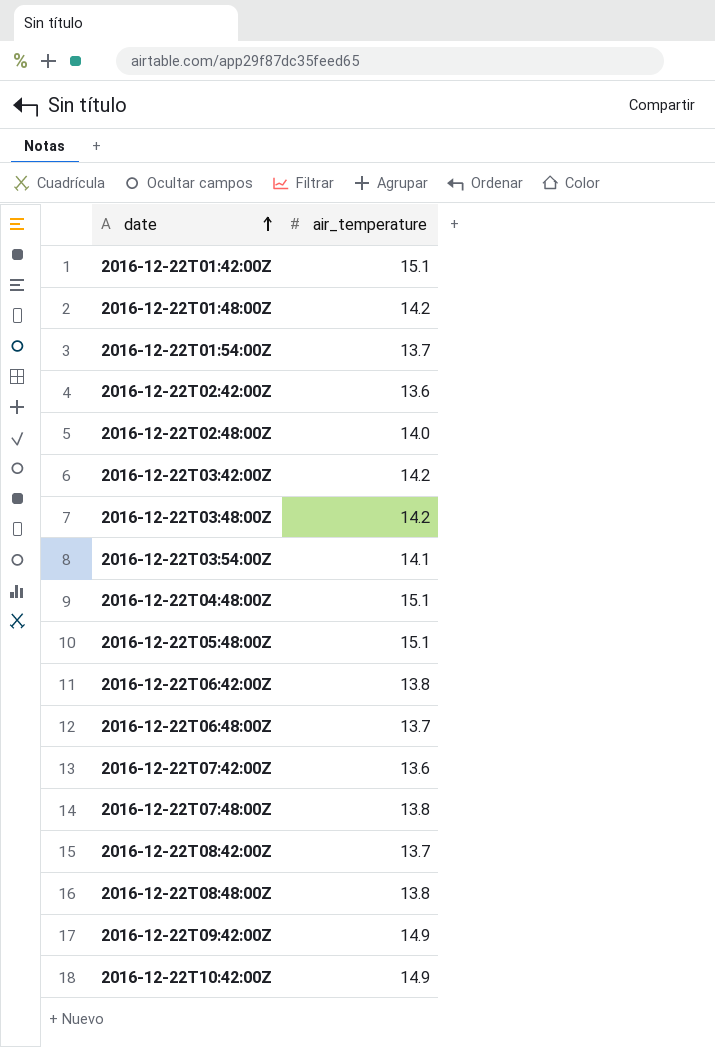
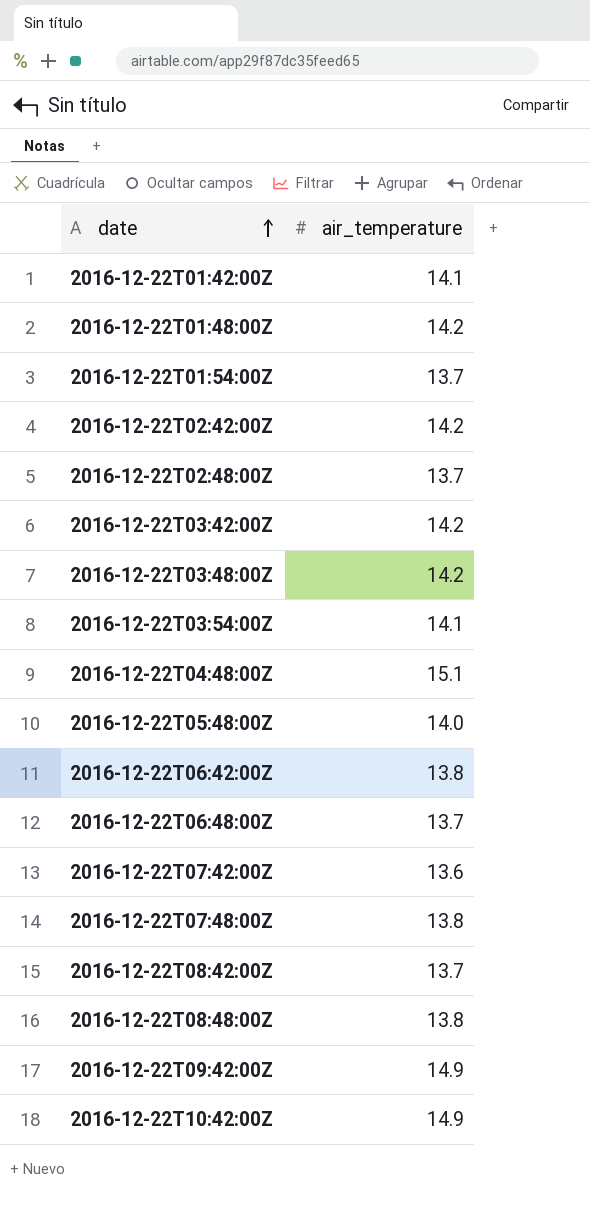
2016-12-22T01:42:00Z | air_temperature: 15.1 -> 14.1
2016-12-22T02:42:00Z | air_temperature: 13.6 -> 14.2
2016-12-22T02:48:00Z | air_temperature: 14.0 -> 13.7
2016-12-22T05:48:00Z | air_temperature: 15.1 -> 14.0

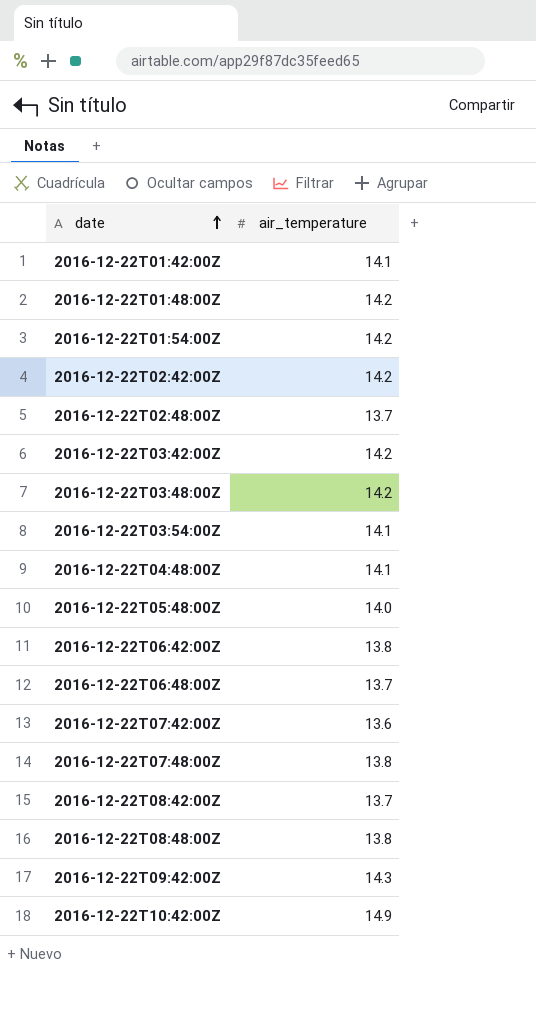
2016-12-22T01:54:00Z | air_temperature: 13.7 -> 14.2
2016-12-22T04:48:00Z | air_temperature: 15.1 -> 14.1
2016-12-22T09:42:00Z | air_temperature: 14.9 -> 14.3

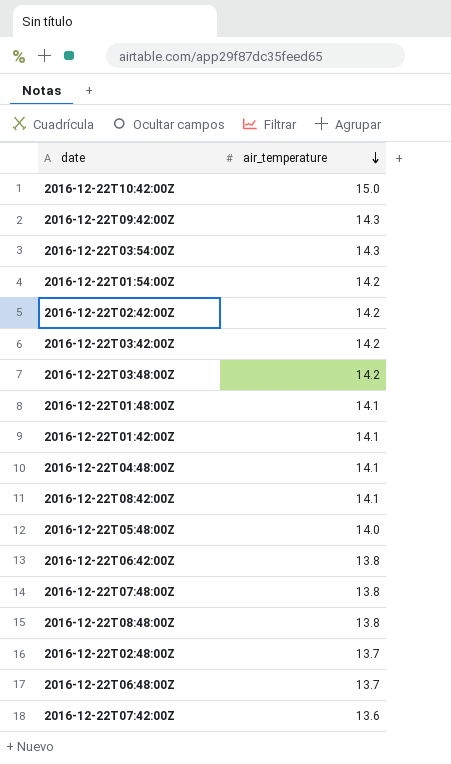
row order: date ascending -> air_temperature descending
2016-12-22T10:42:00Z | air_temperature: 14.9 -> 15.0
2016-12-22T03:54:00Z | air_temperature: 14.1 -> 14.3
2016-12-22T01:48:00Z | air_temperature: 14.2 -> 14.1
2016-12-22T08:42:00Z | air_temperature: 13.7 -> 14.1

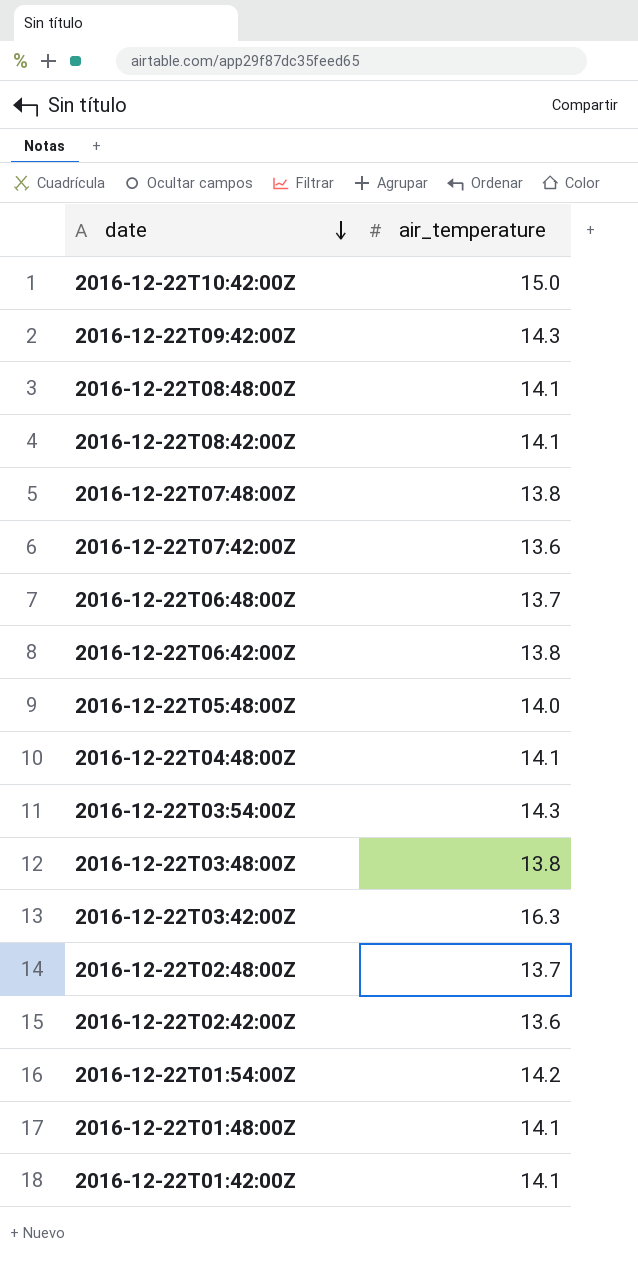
row order: air_temperature descending -> date descending
2016-12-22T08:48:00Z | air_temperature: 13.8 -> 14.1
2016-12-22T03:48:00Z | air_temperature: 14.2 -> 13.8
2016-12-22T03:42:00Z | air_temperature: 14.2 -> 16.3
2016-12-22T02:42:00Z | air_temperature: 14.2 -> 13.6

